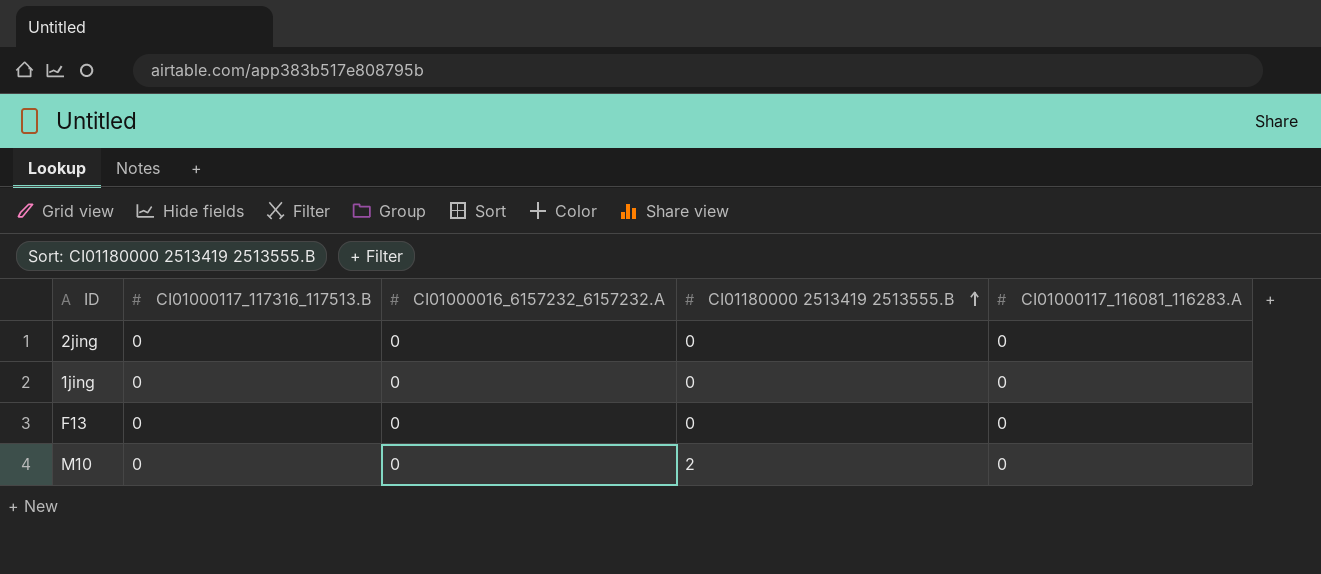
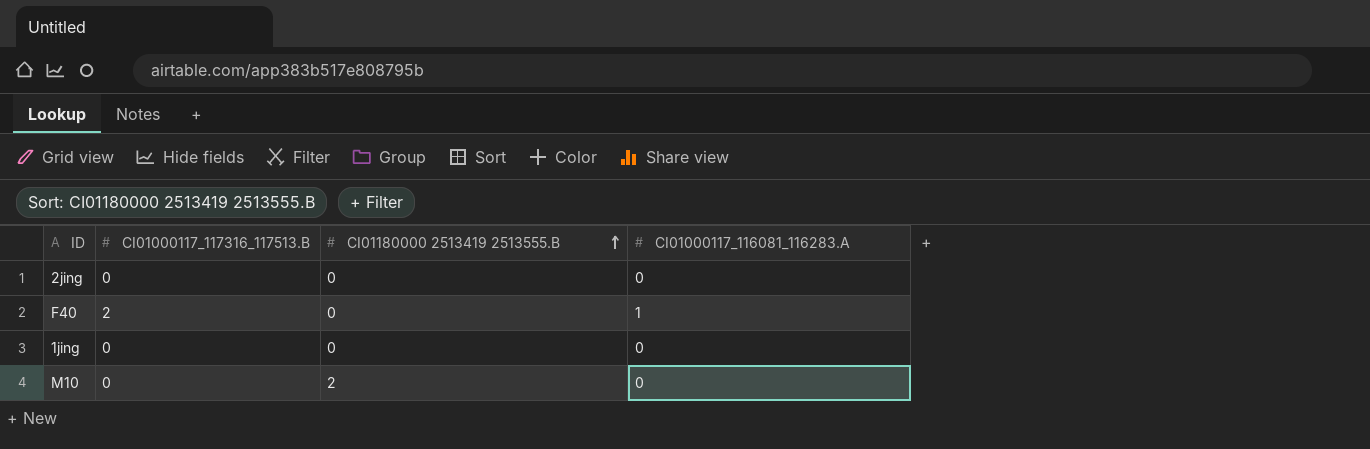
column CI01000016_6157232_6157232.A | position: 3 -> none
row F13: 0 | 0 | 0 | 0 -> none
row F40: none -> 2 | 0 | 1

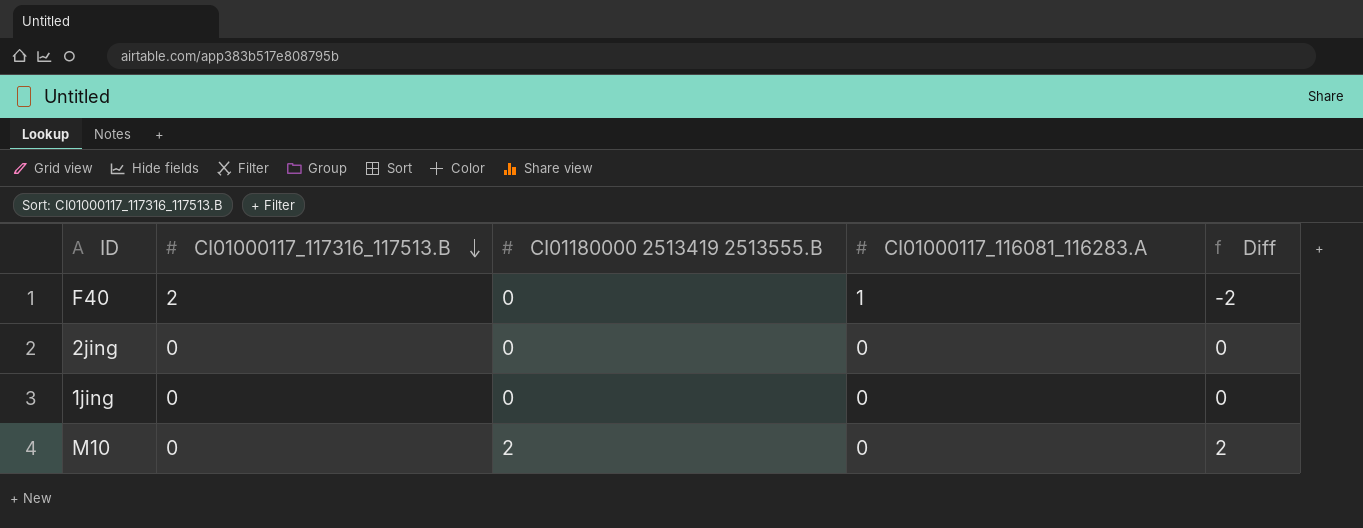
row order: CI01180000 2513419 2513555.B ascending -> CI01000117_117316_117513.B descending
column Diff | formula: none -> [CI01180000 2513419 2513555.B] - [CI01000117_117316_117513.B]

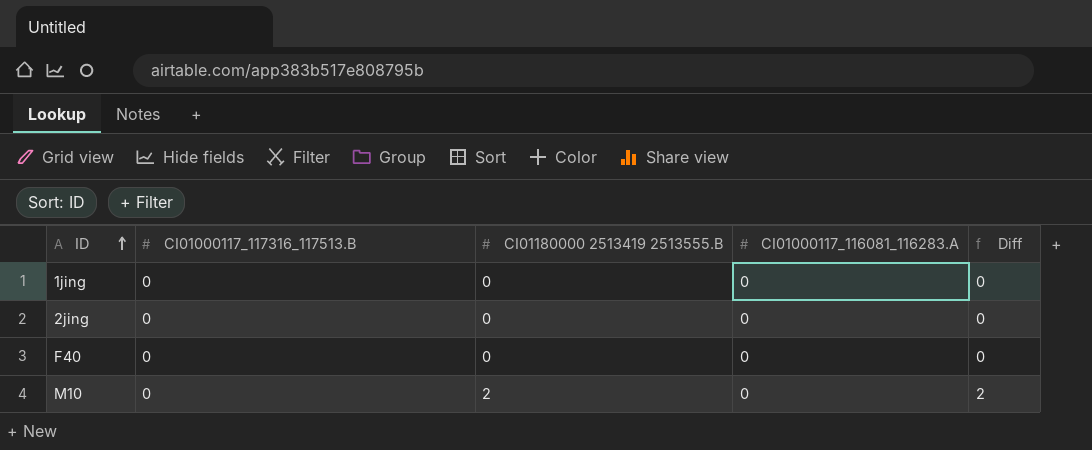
row order: CI01000117_117316_117513.B descending -> ID ascending
F40 | CI01000117_117316_117513.B: 2 -> 0
F40 | CI01000117_116081_116283.A: 1 -> 0
F40 | Diff: -2 -> 0

